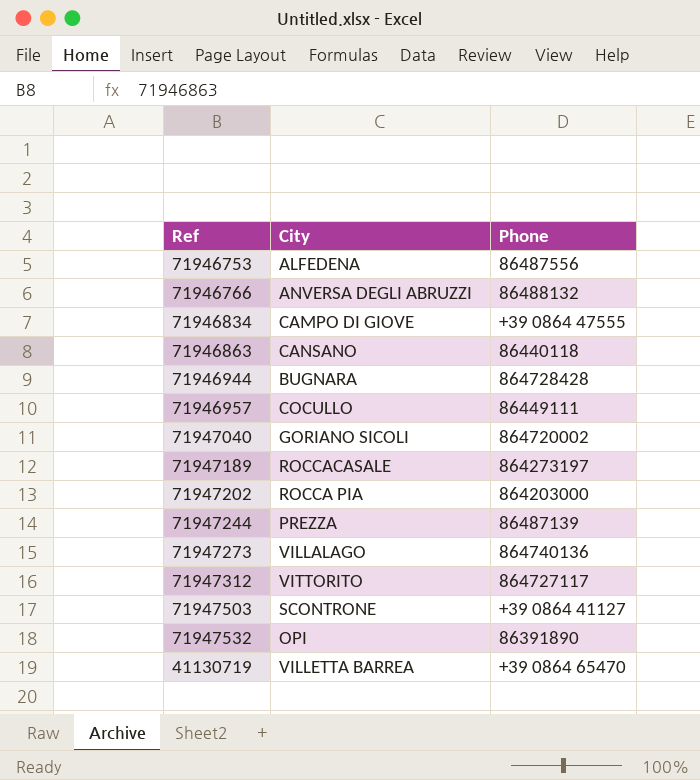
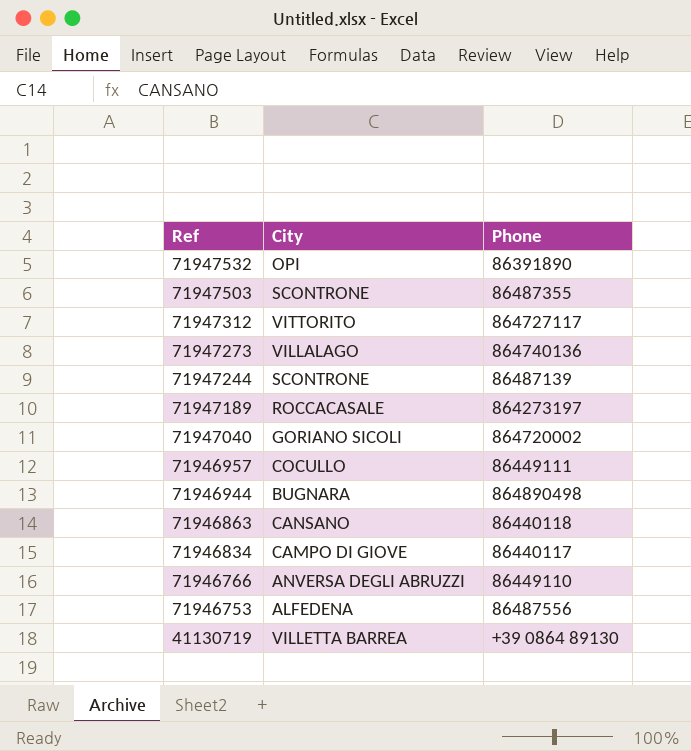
row order: none -> Ref descending
row 71947202: ROCCA PIA | 864203000 -> none
71947503 | Phone: +39 0864 41127 -> 86487355
71947244 | City: PREZZA -> SCONTRONE
71946944 | Phone: 864728428 -> 864890498
71946834 | Phone: +39 0864 47555 -> 86440117
71946766 | Phone: 86488132 -> 86449110
41130719 | Phone: +39 0864 65470 -> +39 0864 89130

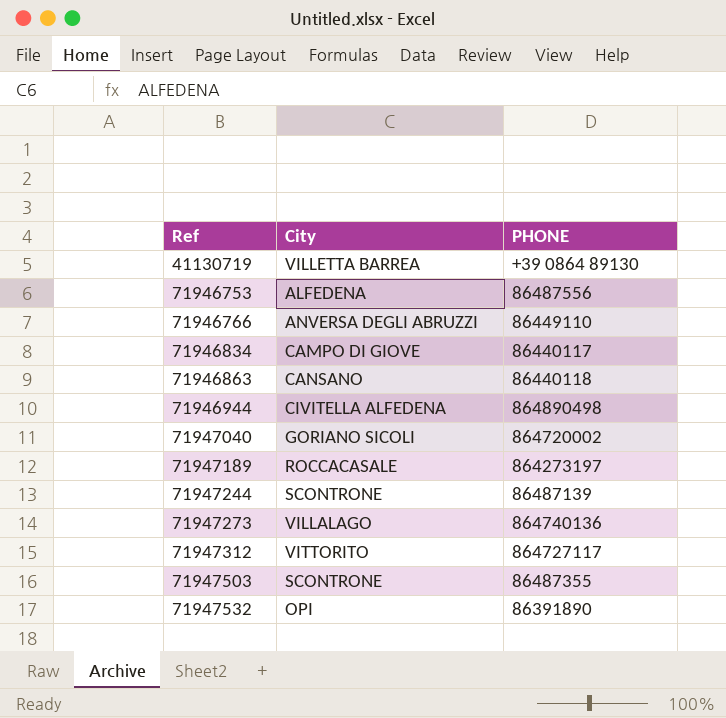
row order: Ref descending -> Ref ascending
column name: Phone -> PHONE
row 71946957: COCULLO | 86449111 -> none
71946944 | City: BUGNARA -> CIVITELLA ALFEDENA

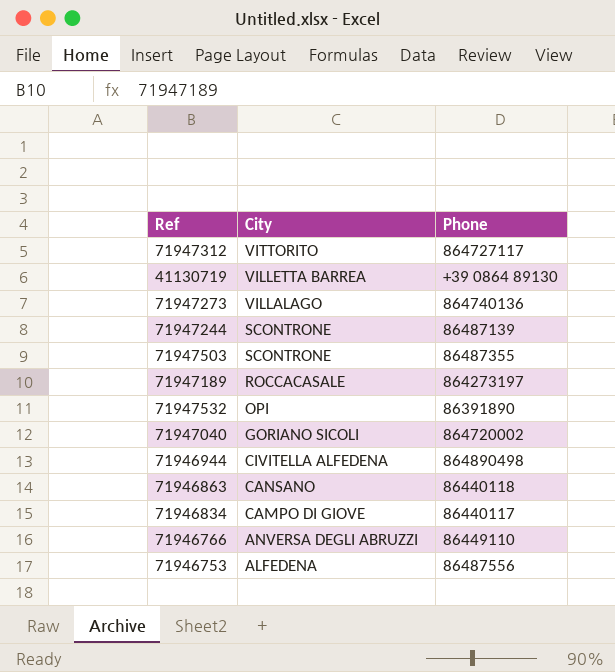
row order: Ref ascending -> City descending
column name: PHONE -> Phone

